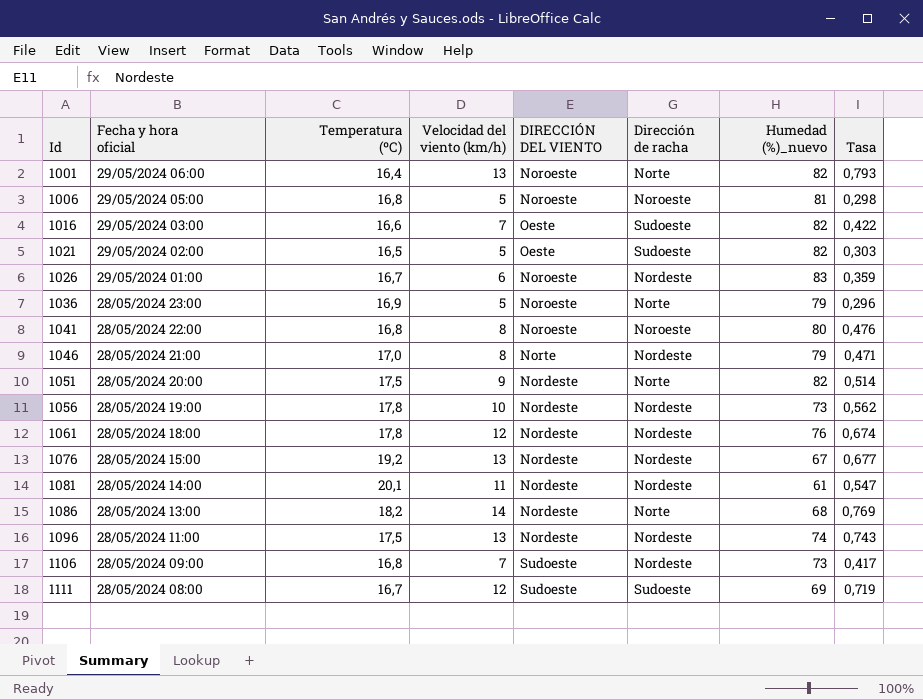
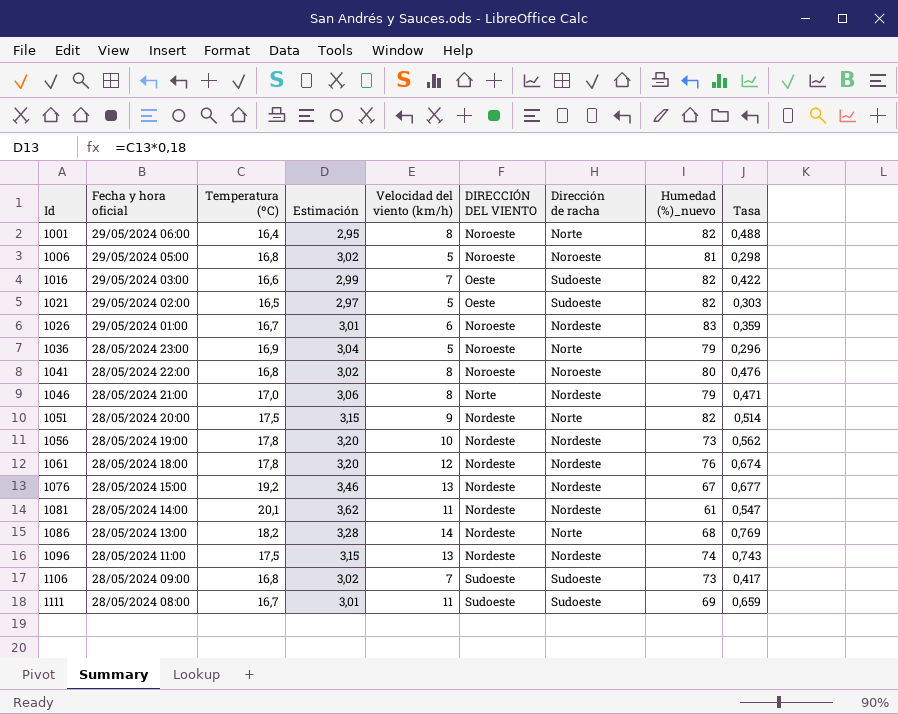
column Estimación | formula: none -> [Temperatura (ºC)] * 0,18
1001 | Velocidad del viento (km/h): 13 -> 8
1001 | Tasa: 0,793 -> 0,488
1106 | Dirección de racha: Nordeste -> Sudoeste
1111 | Velocidad del viento (km/h): 12 -> 11
1111 | Tasa: 0,719 -> 0,659

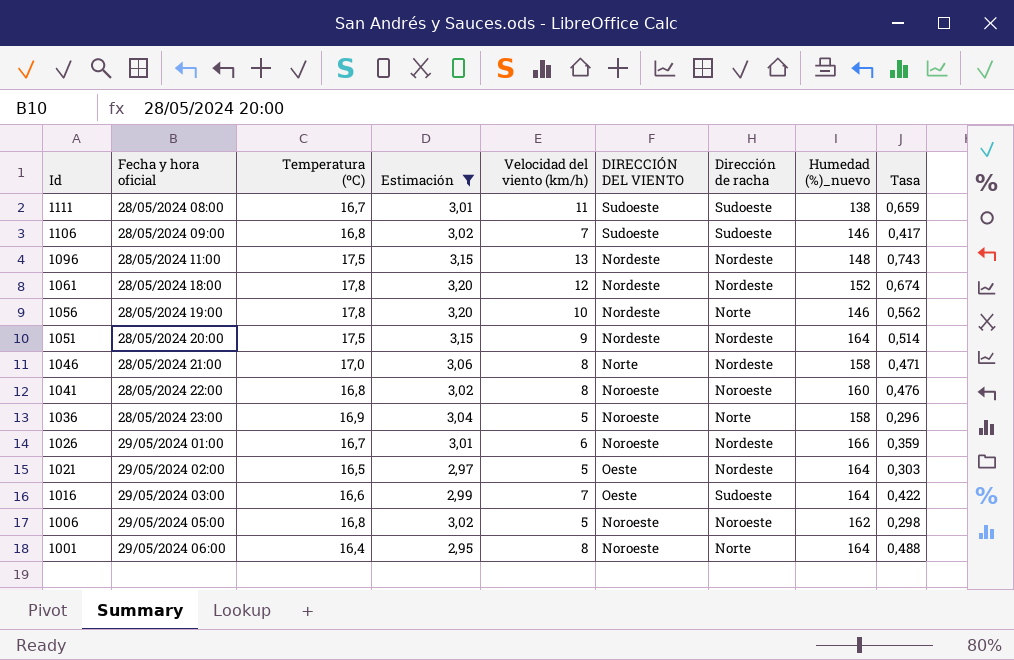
filter: none -> Estimación <= 3,20
row order: Id ascending -> Id descending
1111 | Humedad (%)_nuevo: 69 -> 138
1106 | Humedad (%)_nuevo: 73 -> 146
1096 | Humedad (%)_nuevo: 74 -> 148
1061 | Humedad (%)_nuevo: 76 -> 152
1056 | Dirección de racha: Nordeste -> Norte
1056 | Humedad (%)_nuevo: 73 -> 146
1051 | Dirección de racha: Norte -> Nordeste
1051 | Humedad (%)_nuevo: 82 -> 164
1046 | Humedad (%)_nuevo: 79 -> 158
1041 | Humedad (%)_nuevo: 80 -> 160
1036 | Humedad (%)_nuevo: 79 -> 158
1026 | Humedad (%)_nuevo: 83 -> 166
1021 | Dirección de racha: Sudoeste -> Nordeste
1021 | Humedad (%)_nuevo: 82 -> 164
1016 | Humedad (%)_nuevo: 82 -> 164
1006 | Humedad (%)_nuevo: 81 -> 162
1001 | Humedad (%)_nuevo: 82 -> 164

